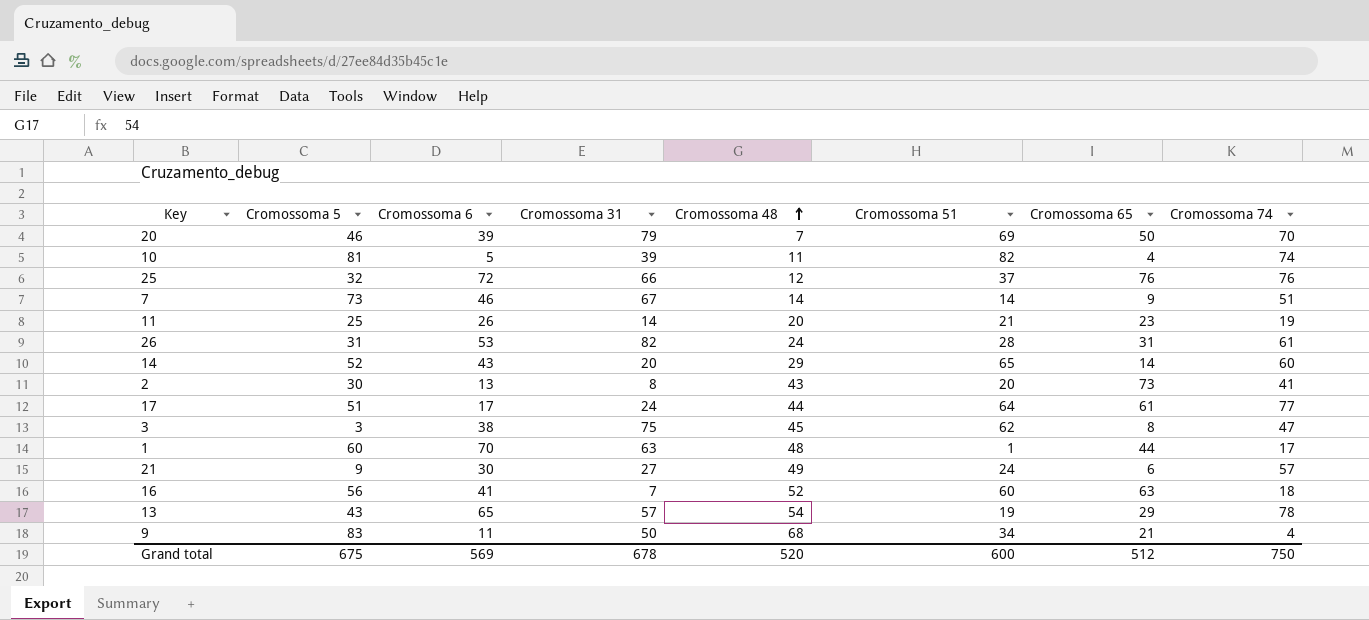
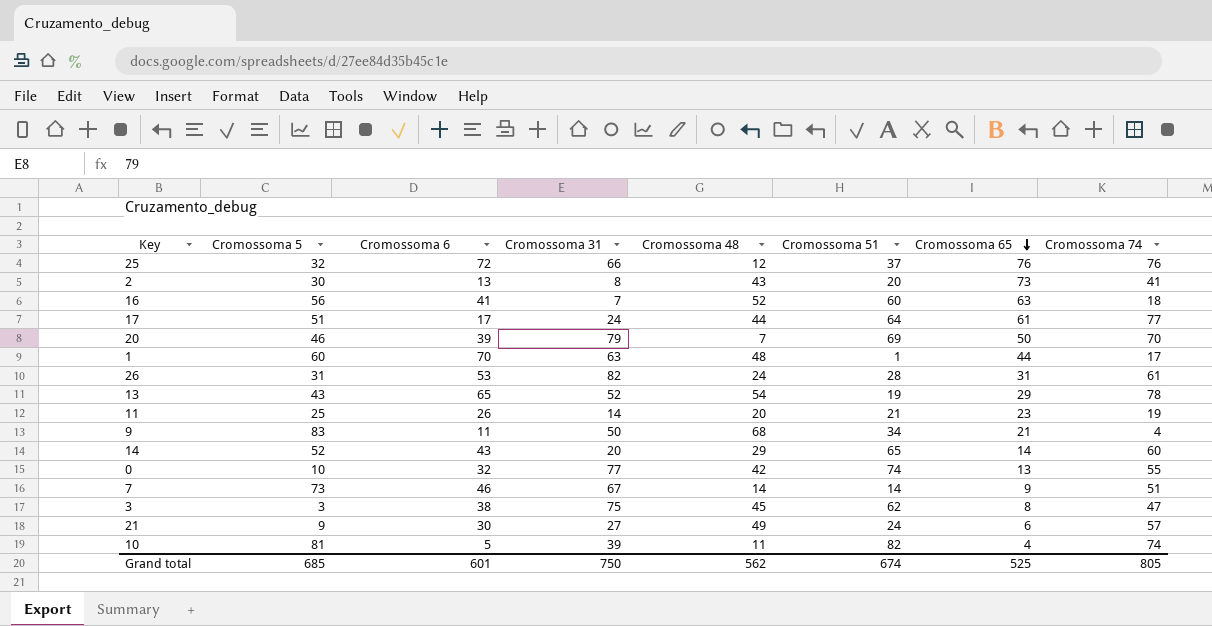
row order: Cromossoma 48 ascending -> Cromossoma 65 descending
13 | Cromossoma 31: 57 -> 52
row 0: none -> 10 | 32 | 77 | 42 | 74 | 13 | 55
Grand total | Cromossoma 5: 675 -> 685
Grand total | Cromossoma 6: 569 -> 601
Grand total | Cromossoma 31: 678 -> 750
Grand total | Cromossoma 48: 520 -> 562
Grand total | Cromossoma 51: 600 -> 674
Grand total | Cromossoma 65: 512 -> 525
Grand total | Cromossoma 74: 750 -> 805

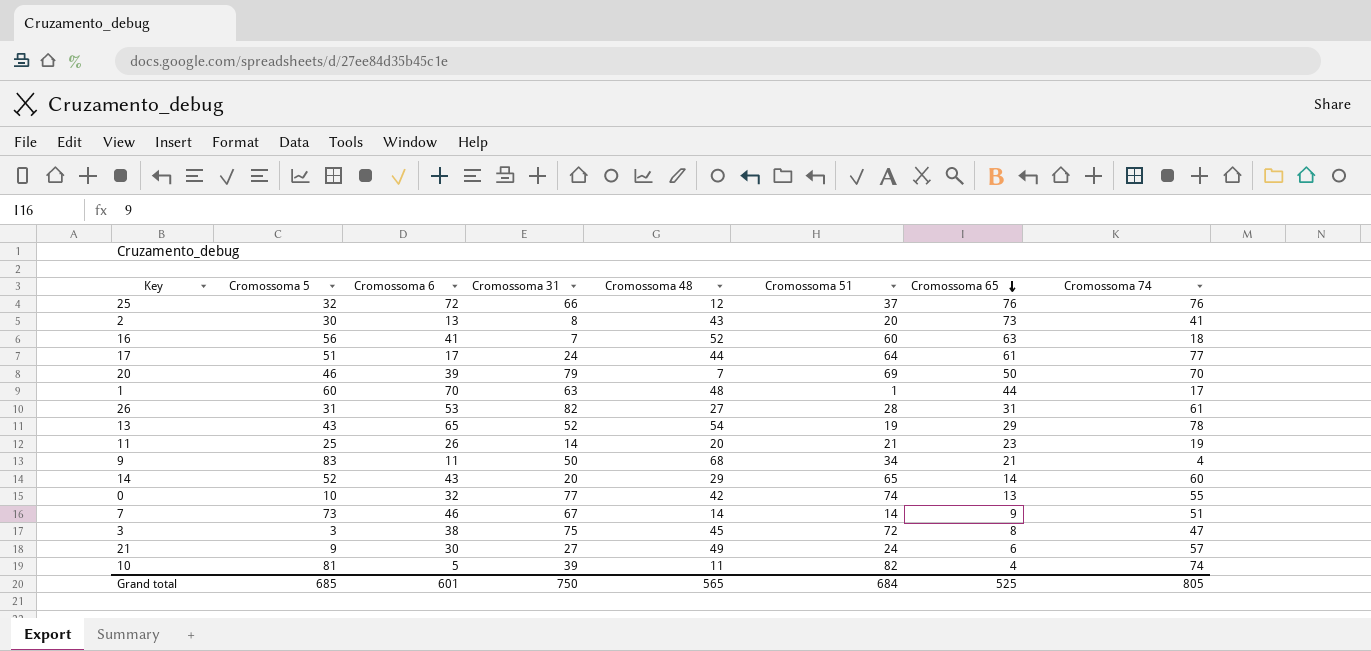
26 | Cromossoma 48: 24 -> 27
3 | Cromossoma 51: 62 -> 72
Grand total | Cromossoma 48: 562 -> 565
Grand total | Cromossoma 51: 674 -> 684

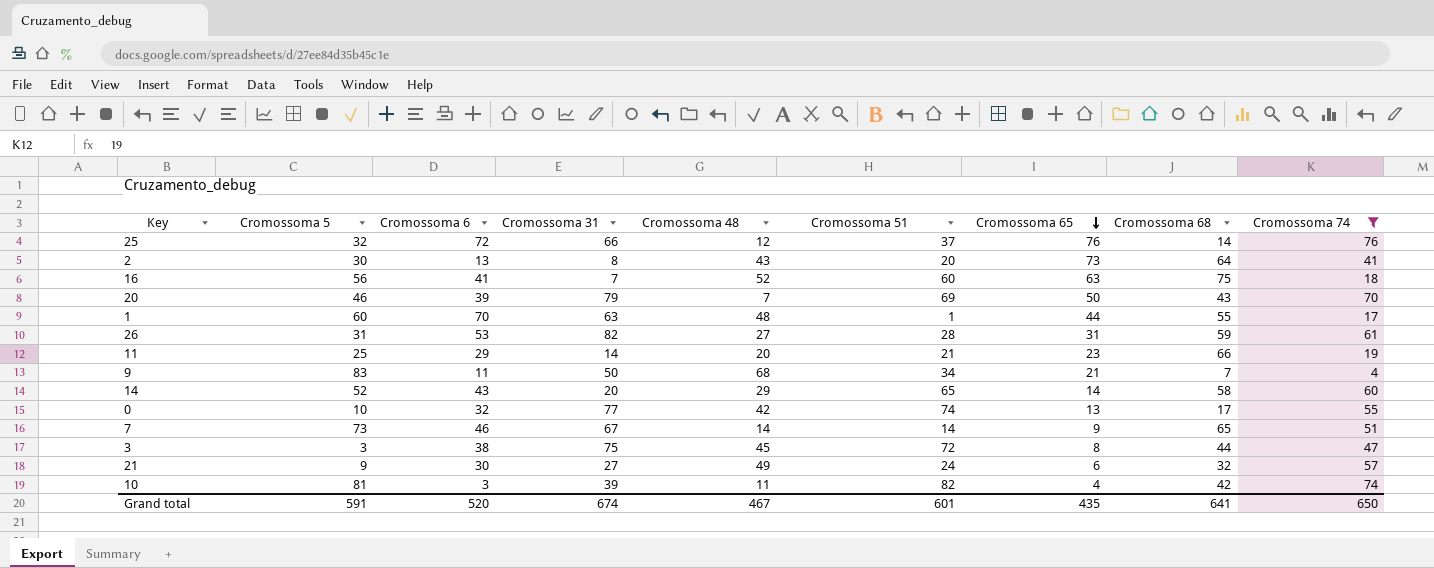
filter: none -> Cromossoma 74 <= 76
column Cromossoma 68 | position: none -> 8
11 | Cromossoma 6: 26 -> 29
10 | Cromossoma 6: 5 -> 3
Grand total | Cromossoma 5: 685 -> 591
Grand total | Cromossoma 6: 601 -> 520
Grand total | Cromossoma 31: 750 -> 674
Grand total | Cromossoma 48: 565 -> 467
Grand total | Cromossoma 51: 684 -> 601
Grand total | Cromossoma 65: 525 -> 435
Grand total | Cromossoma 74: 805 -> 650

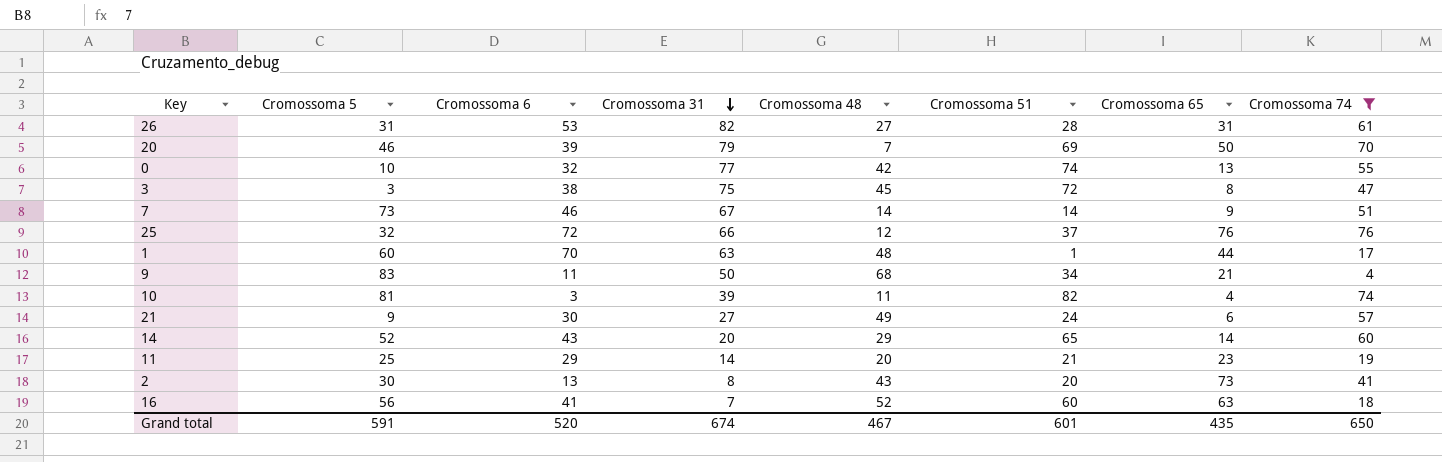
row order: Cromossoma 65 descending -> Cromossoma 31 descending
column Cromossoma 68 | position: 8 -> none

